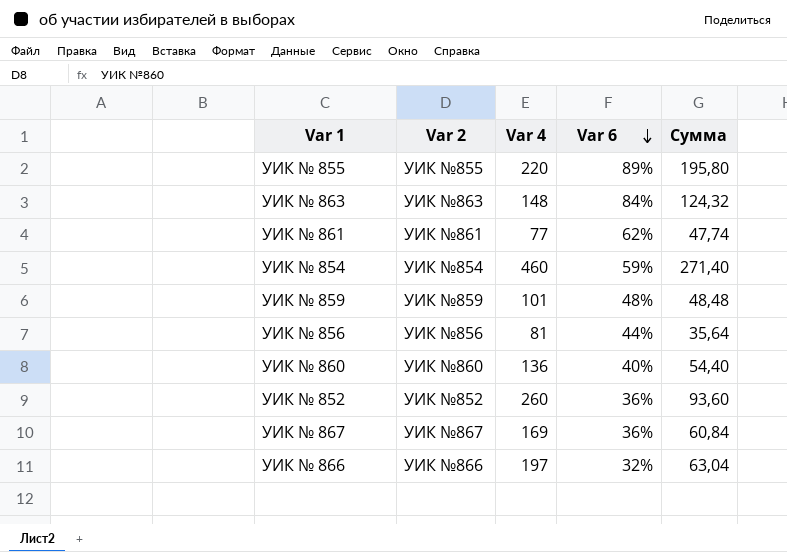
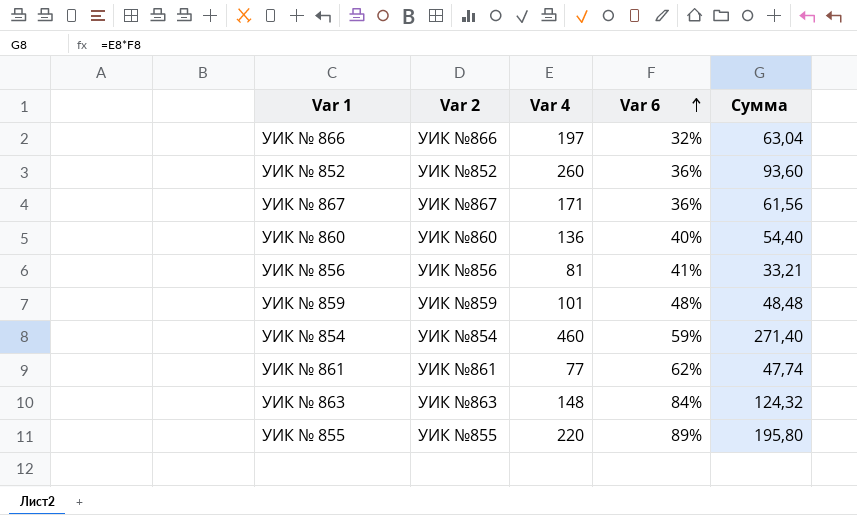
row order: Var 6 descending -> Var 6 ascending
УИК № 867 | Var 4: 169 -> 171
УИК № 867 | Сумма: 60,84 -> 61,56
УИК № 856 | Var 6: 44% -> 41%
УИК № 856 | Сумма: 35,64 -> 33,21

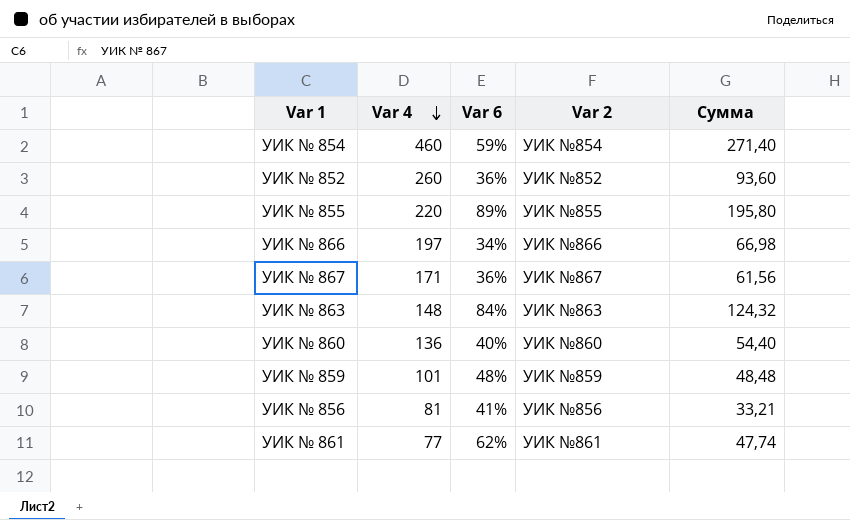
row order: Var 6 ascending -> Var 4 descending
column Var 2 | position: 2 -> 4
УИК № 866 | Var 6: 32% -> 34%
УИК № 866 | Сумма: 63,04 -> 66,98

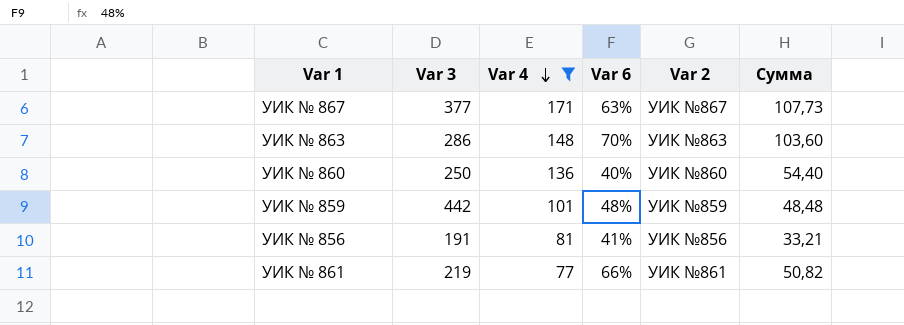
filter: none -> Var 4 <= 171
column Var 3 | position: none -> 2
УИК № 867 | Var 6: 36% -> 63%
УИК № 867 | Сумма: 61,56 -> 107,73
УИК № 863 | Var 6: 84% -> 70%
УИК № 863 | Сумма: 124,32 -> 103,60
УИК № 861 | Var 6: 62% -> 66%
УИК № 861 | Сумма: 47,74 -> 50,82

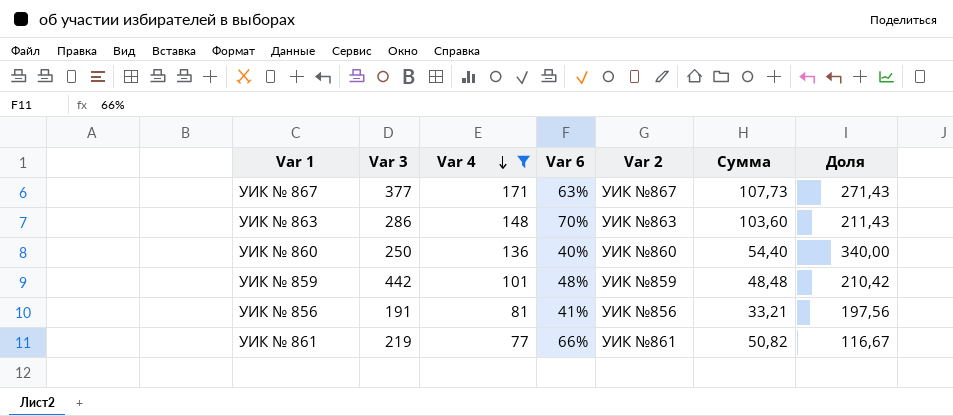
column Доля | formula: none -> [Var 4] / [Var 6]

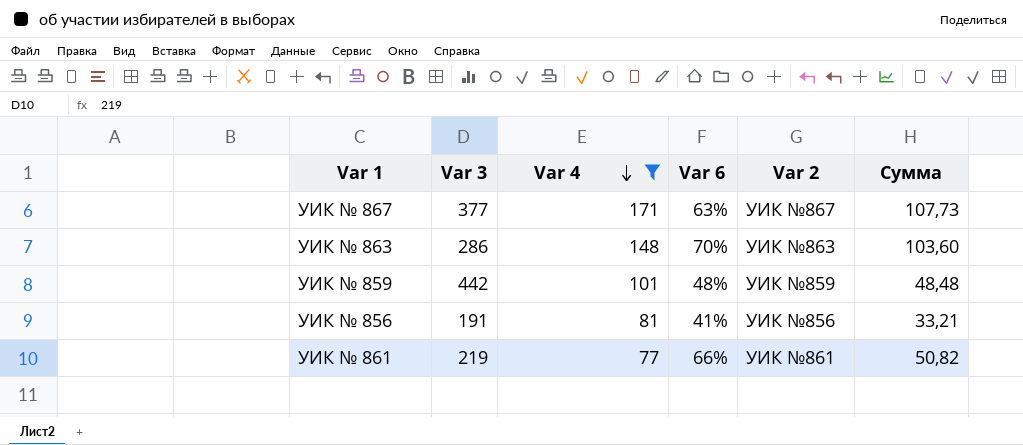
column Доля | formula: [Var 4] / [Var 6] -> none
row УИК № 860: 250 | 136 | 40% | УИК №860 | 54,40 | 340,00 -> none

